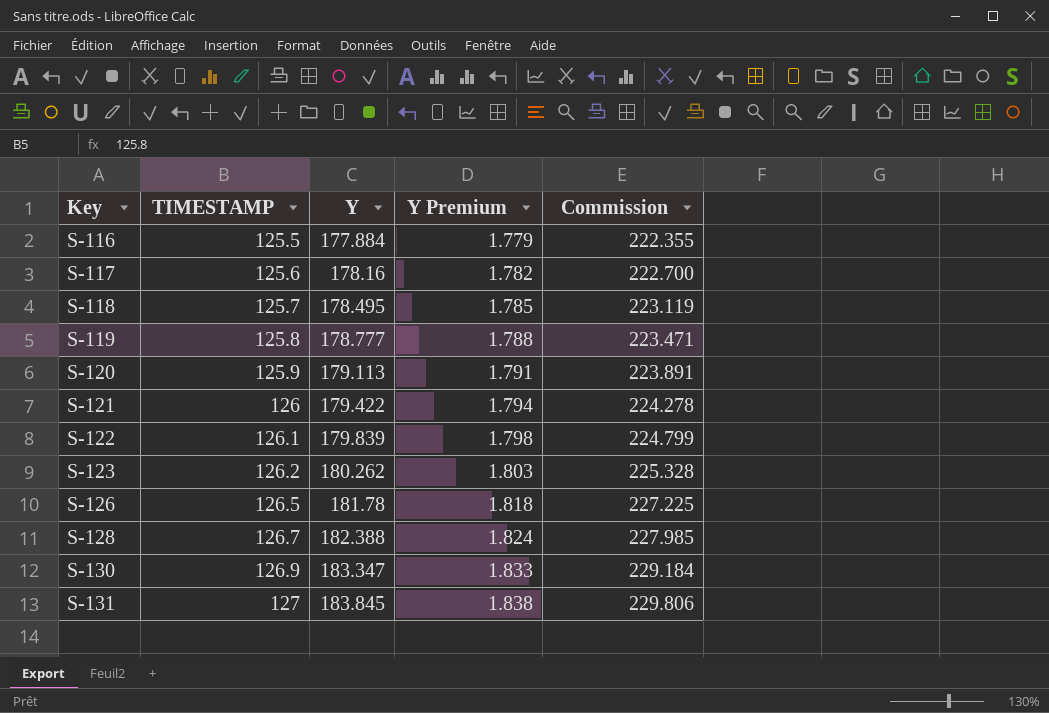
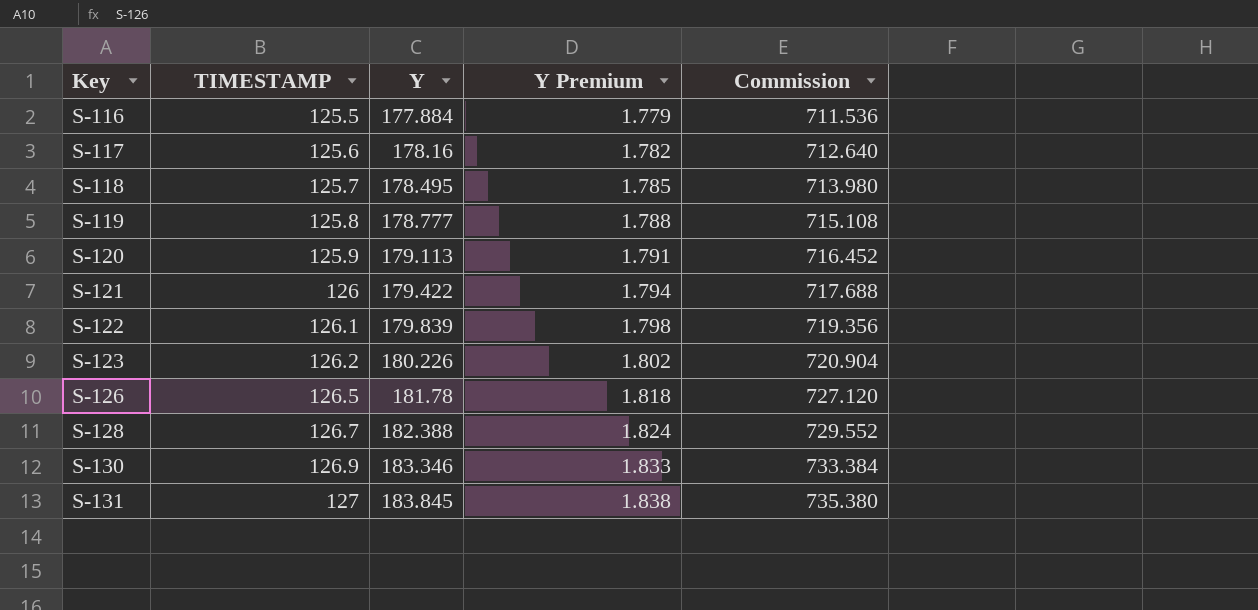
column Commission | formula: [Y] * 1.25 -> [Y] * 4
S-123 | Y: 180.262 -> 180.226
S-123 | Y Premium: 1.803 -> 1.802
S-130 | Y: 183.347 -> 183.346

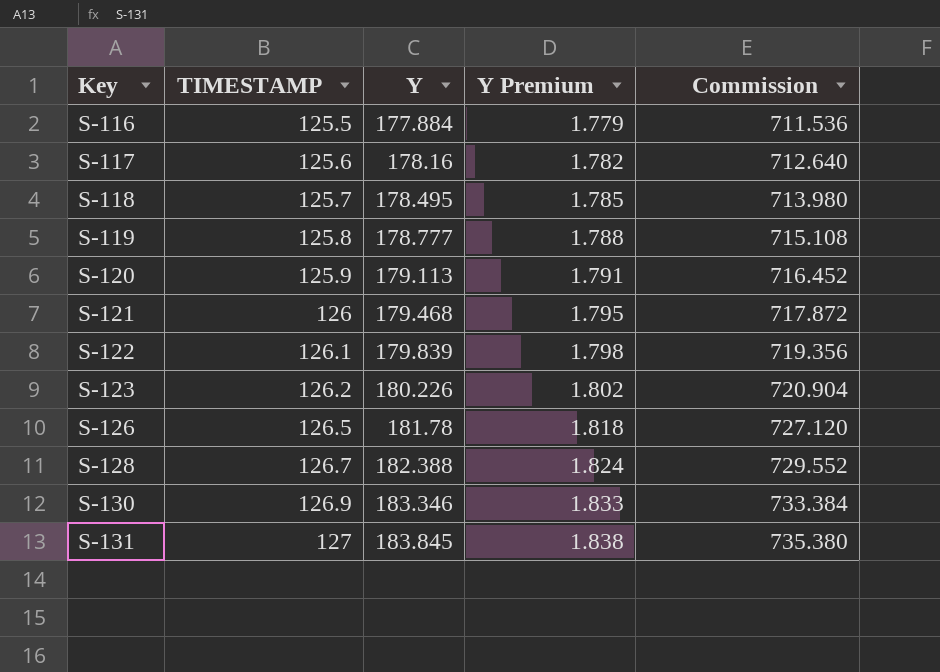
S-121 | Y: 179.422 -> 179.468
S-121 | Y Premium: 1.794 -> 1.795
S-121 | Commission: 717.688 -> 717.872

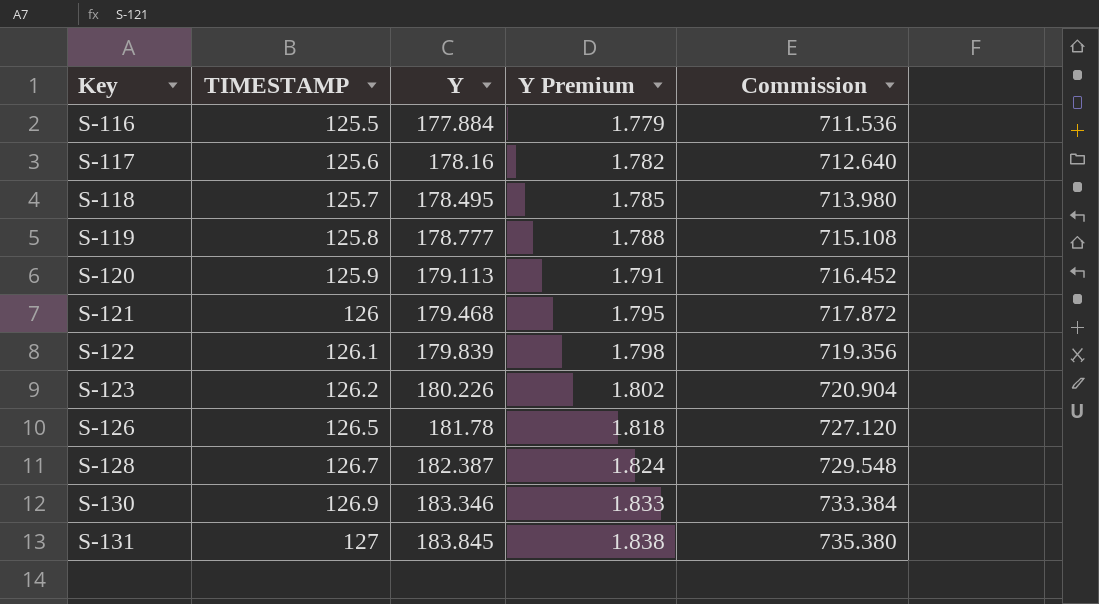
S-128 | Y: 182.388 -> 182.387
S-128 | Commission: 729.552 -> 729.548

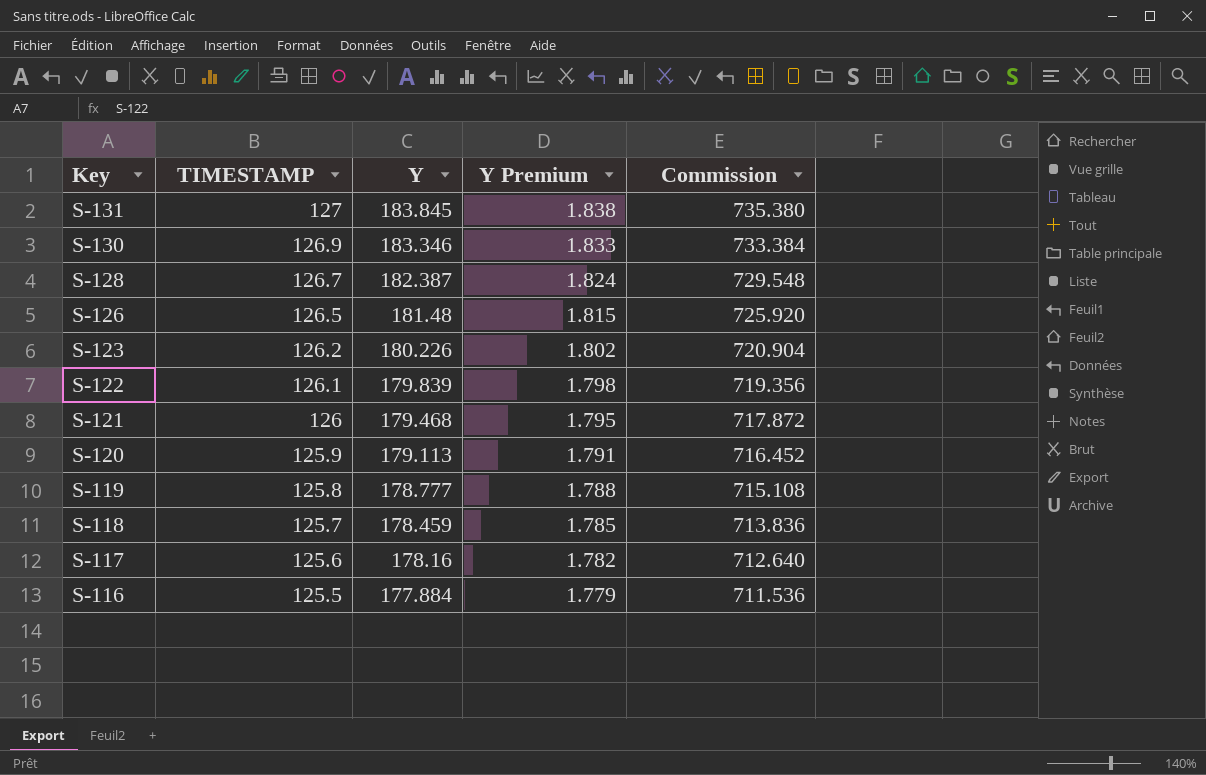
row order: Key ascending -> Key descending
S-126 | Y: 181.78 -> 181.48
S-126 | Y Premium: 1.818 -> 1.815
S-126 | Commission: 727.120 -> 725.920
S-118 | Y: 178.495 -> 178.459
S-118 | Commission: 713.980 -> 713.836

